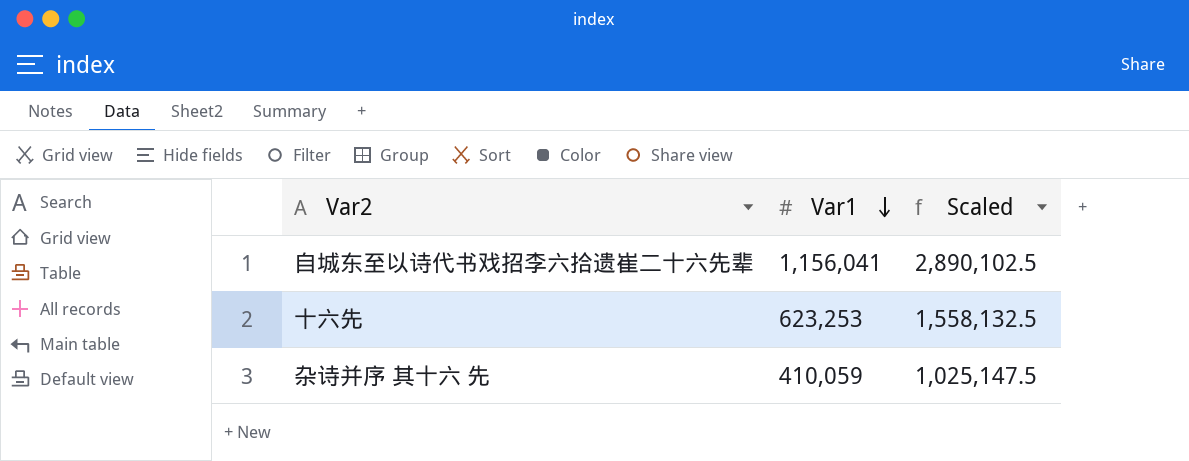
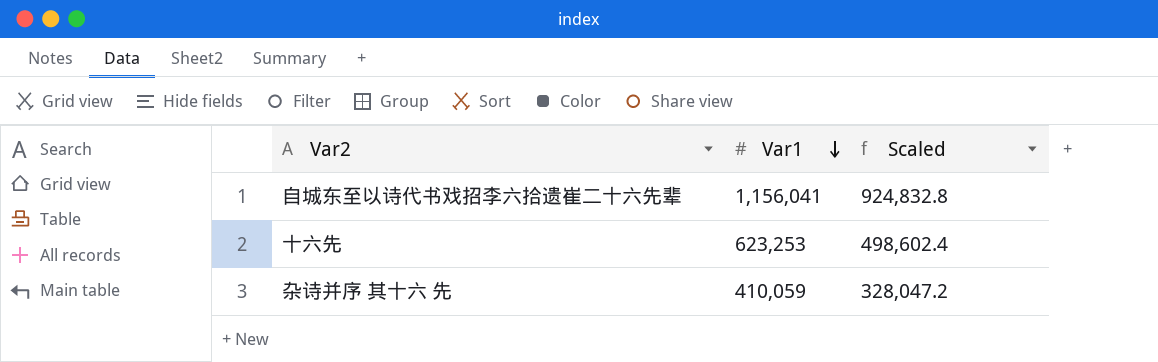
column Scaled | formula: [Var1] * 2.5 -> [Var1] * 0.8

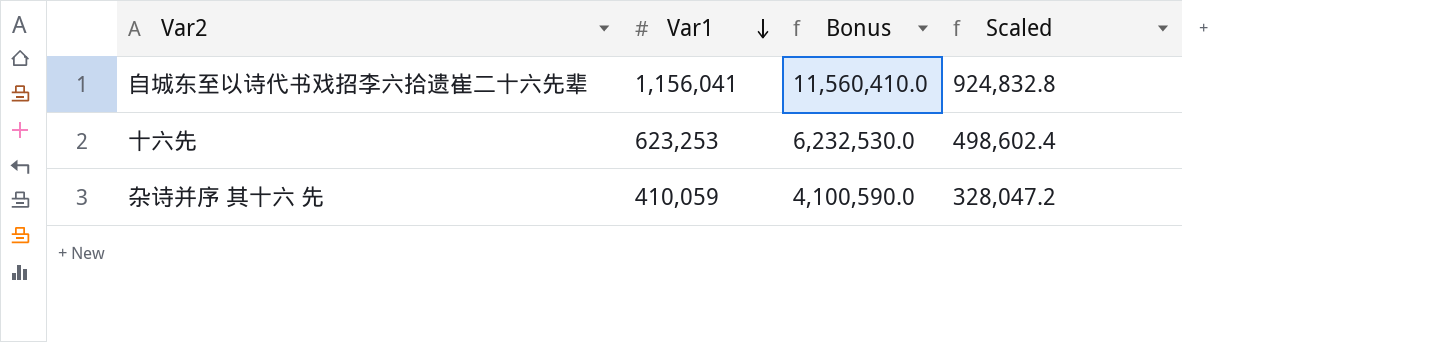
column Bonus | formula: none -> [Var1] * 10

